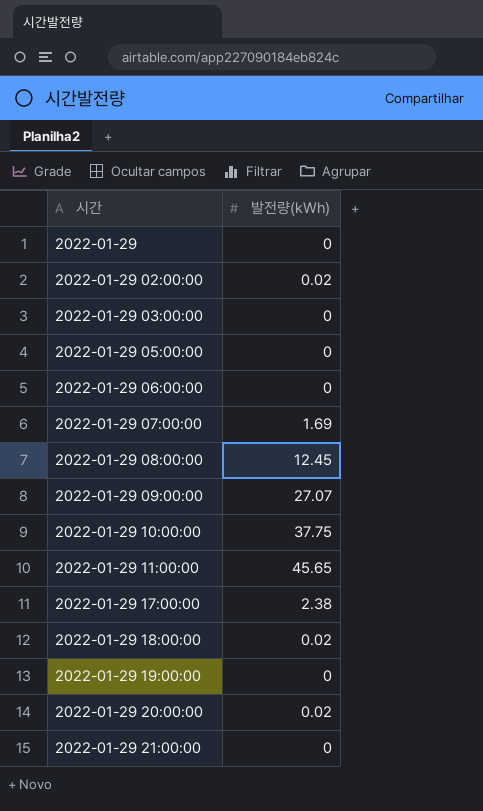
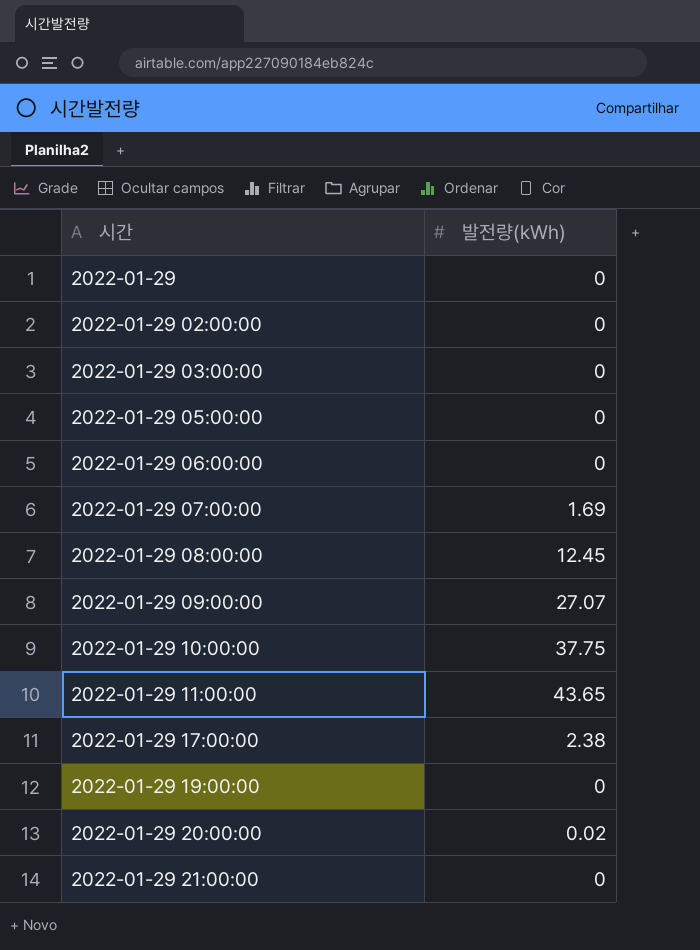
row 2022-01-29 18:00:00: 0.02 -> none
2022-01-29 02:00:00 | 발전량(kWh): 0.02 -> 0
2022-01-29 11:00:00 | 발전량(kWh): 45.65 -> 43.65

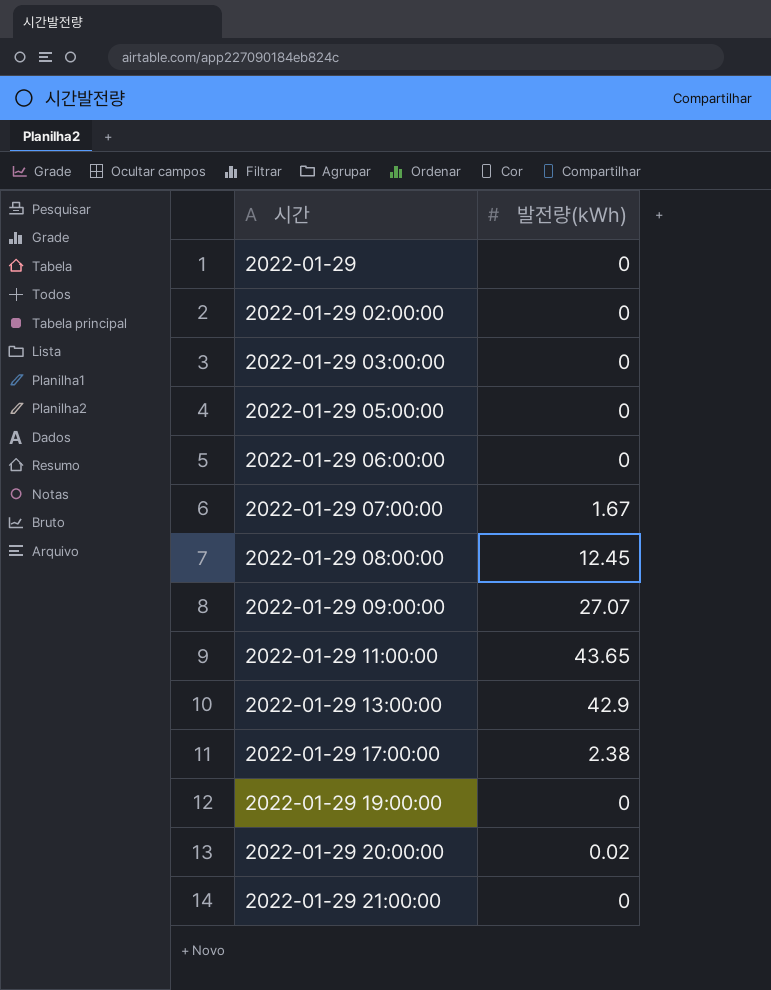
row 2022-01-29 10:00:00: 37.75 -> none
2022-01-29 07:00:00 | 발전량(kWh): 1.69 -> 1.67
row 2022-01-29 13:00:00: none -> 42.9

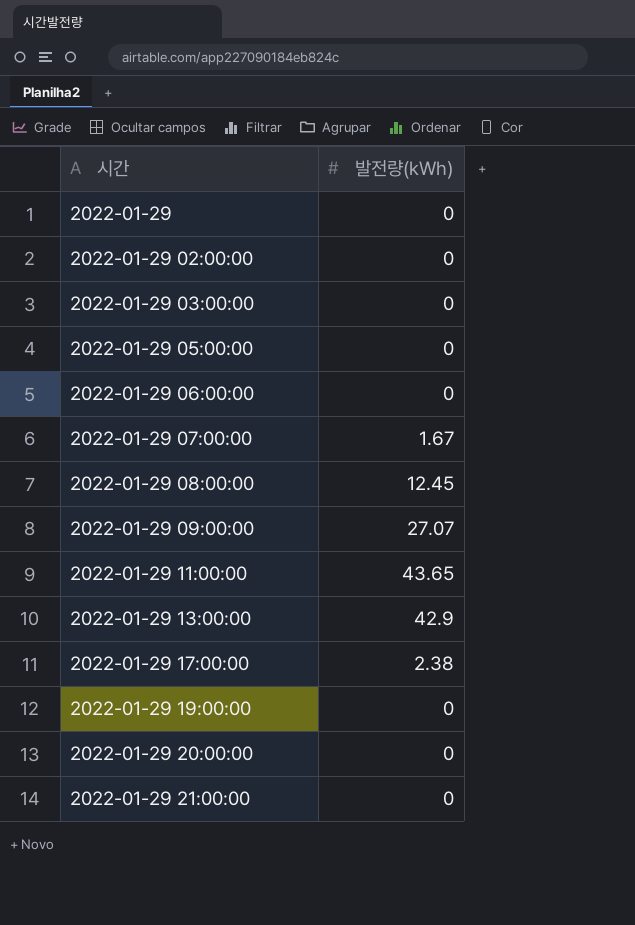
2022-01-29 20:00:00 | 발전량(kWh): 0.02 -> 0

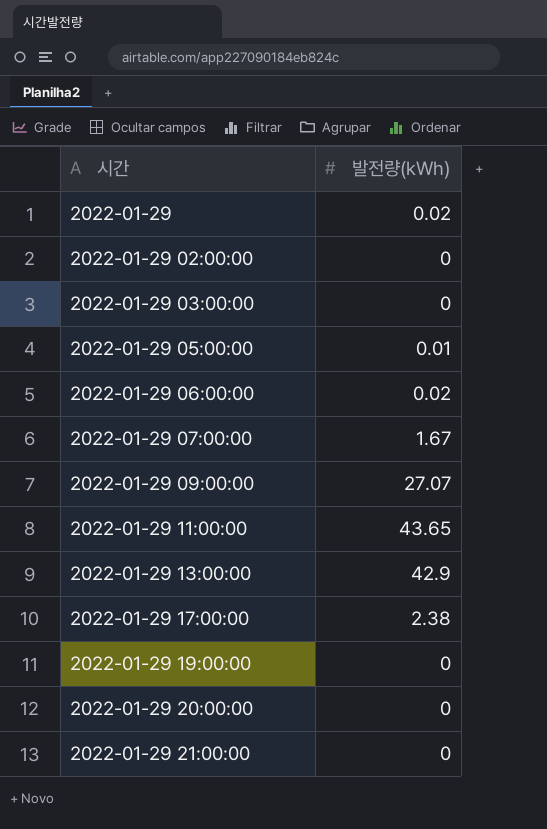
row 2022-01-29 08:00:00: 12.45 -> none
2022-01-29 | 발전량(kWh): 0 -> 0.02
2022-01-29 05:00:00 | 발전량(kWh): 0 -> 0.01
2022-01-29 06:00:00 | 발전량(kWh): 0 -> 0.02

